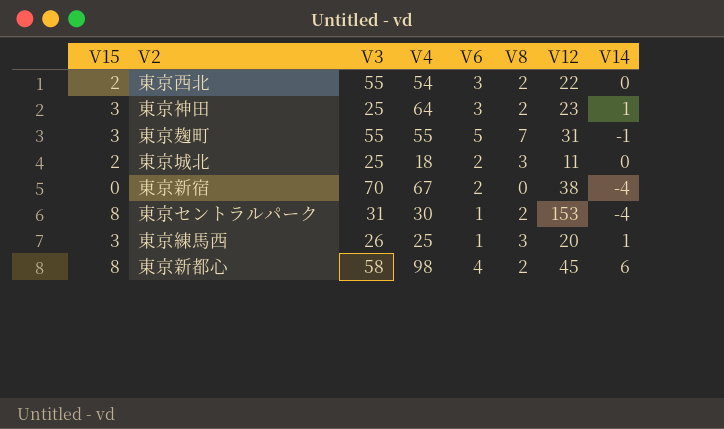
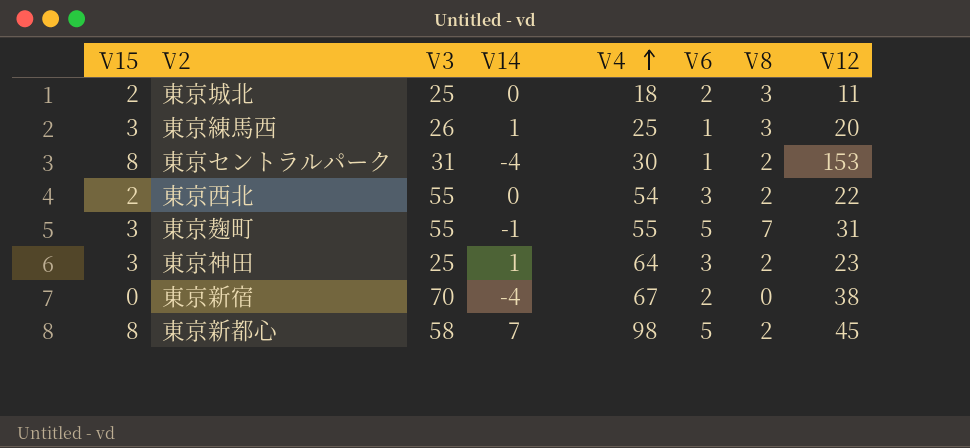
row order: none -> V4 ascending
column V14 | position: 8 -> 4
東京新都心 | V14: 6 -> 7
東京新都心 | V6: 4 -> 5

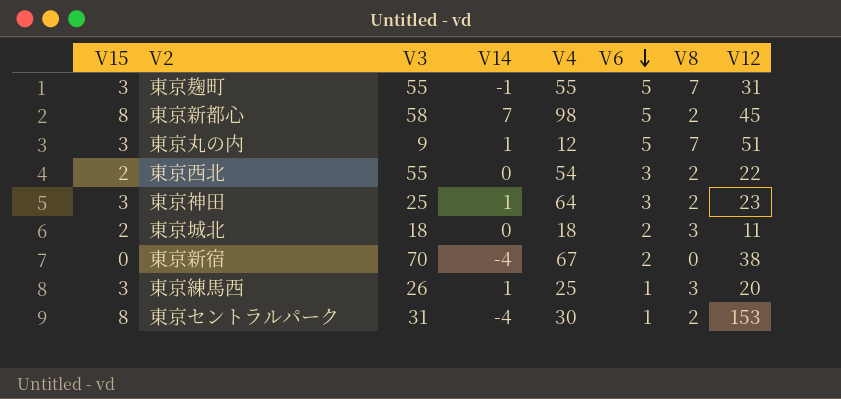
row order: V4 ascending -> V6 descending
row 東京丸の内: none -> 3 | 9 | 1 | 12 | 5 | 7 | 51
東京城北 | V3: 25 -> 18

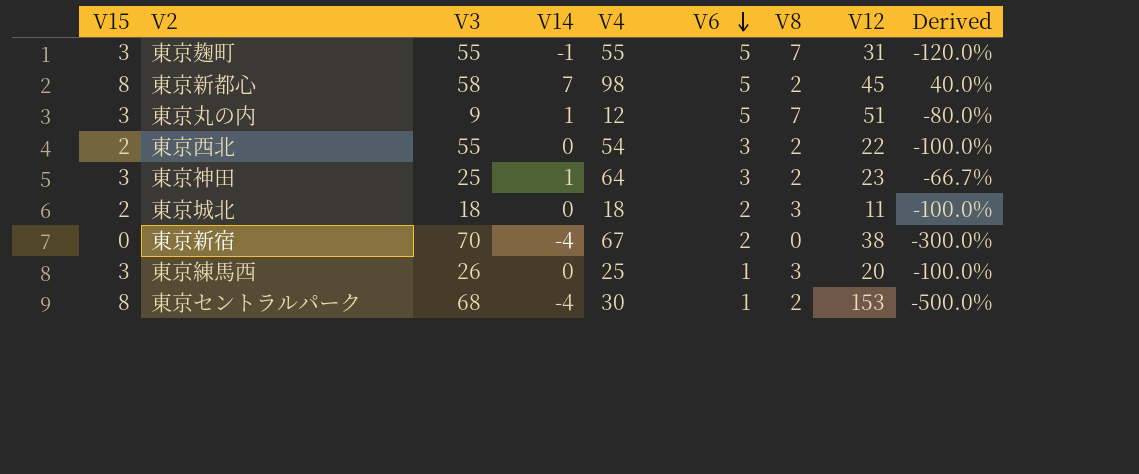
column Derived | formula: none -> ([V14] - [V6]) / [V6]
東京練馬西 | V14: 1 -> 0
東京セントラルパーク | V3: 31 -> 68

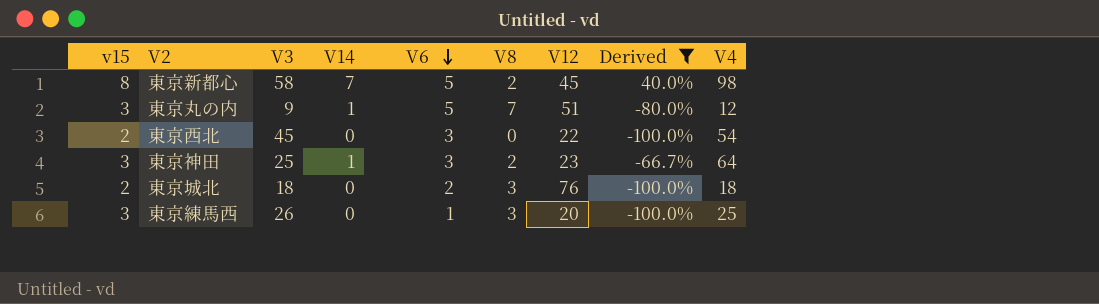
filter: none -> Derived >= -100.0%
column name: V15 -> v15
column V4 | position: 5 -> 9
東京西北 | V3: 55 -> 45
東京西北 | V8: 2 -> 0
東京城北 | V12: 11 -> 76

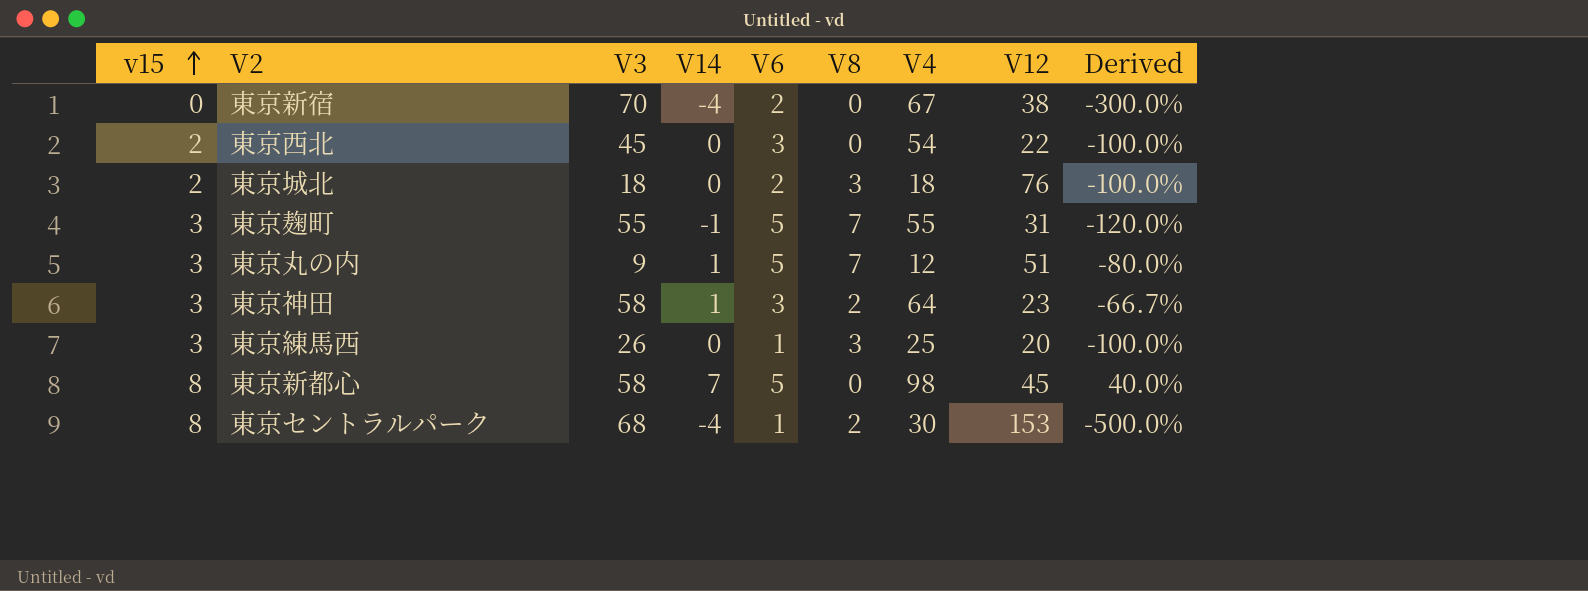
filter: Derived >= -100.0% -> none
row order: V6 descending -> v15 ascending
column V4 | position: 9 -> 7
東京神田 | V3: 25 -> 58
東京新都心 | V8: 2 -> 0

